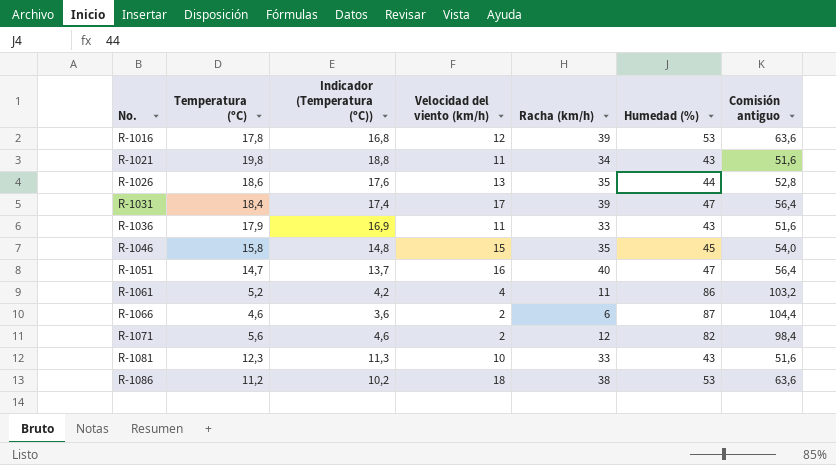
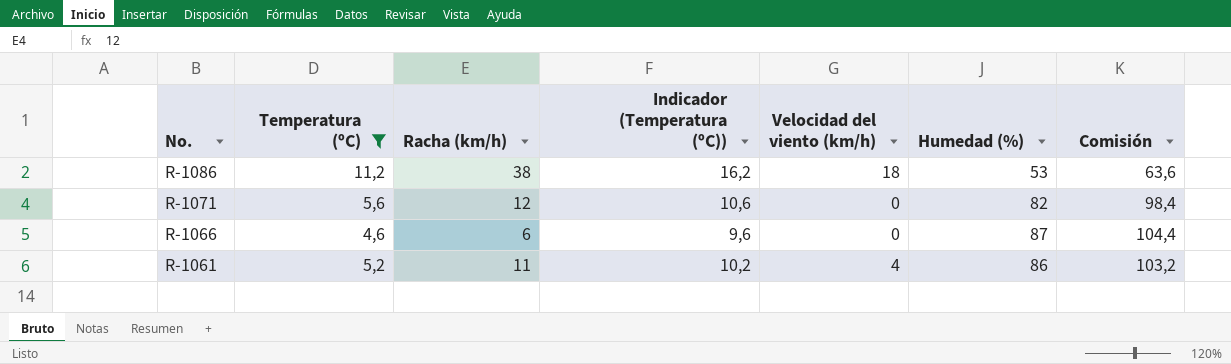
filter: none -> Temperatura (ºC) <= 11,2
row order: No. ascending -> No. descending
column Racha (km/h) | position: 5 -> 3
column Indicador (Temperatura (ºC)) | formula: [Temperatura (ºC)] - 1 -> [Temperatura (ºC)] + 5
column name: Comisión antiguo -> Comisión
R-1071 | Velocidad del viento (km/h): 2 -> 0
R-1066 | Velocidad del viento (km/h): 2 -> 0

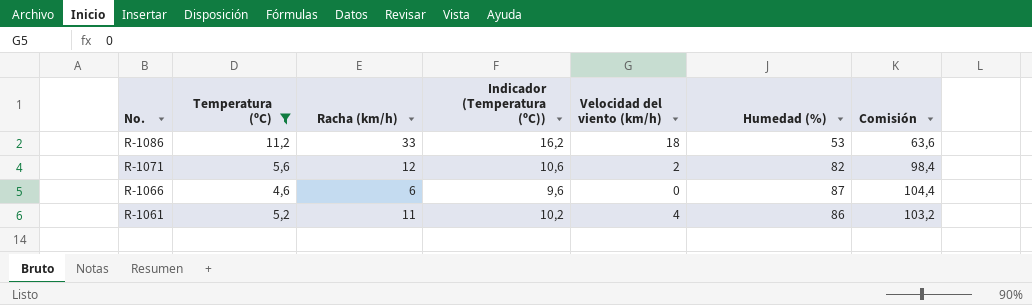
R-1086 | Racha (km/h): 38 -> 33
R-1071 | Velocidad del viento (km/h): 0 -> 2

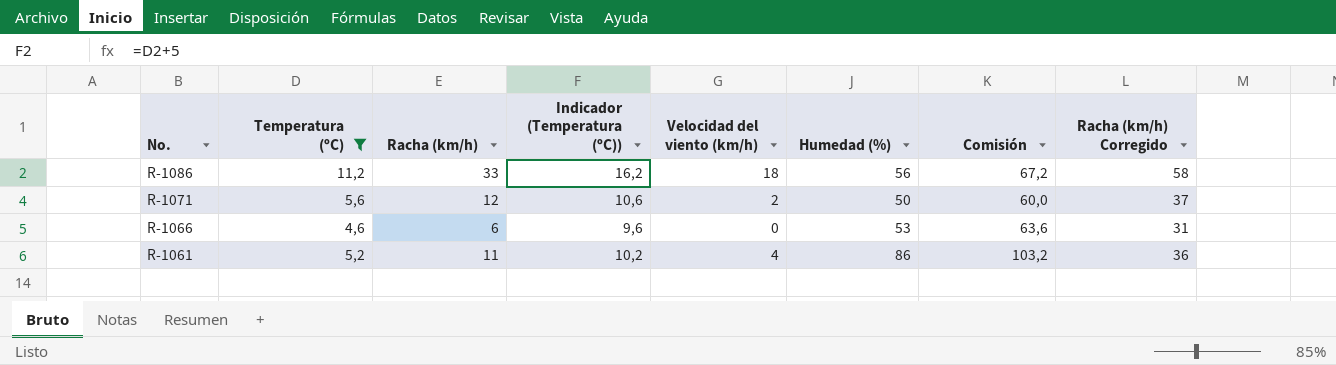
column Racha (km/h) Corregido | formula: none -> [Racha (km/h)] + 25
R-1086 | Humedad (%): 53 -> 56
R-1086 | Comisión: 63,6 -> 67,2
R-1071 | Humedad (%): 82 -> 50
R-1071 | Comisión: 98,4 -> 60,0
R-1066 | Humedad (%): 87 -> 53
R-1066 | Comisión: 104,4 -> 63,6

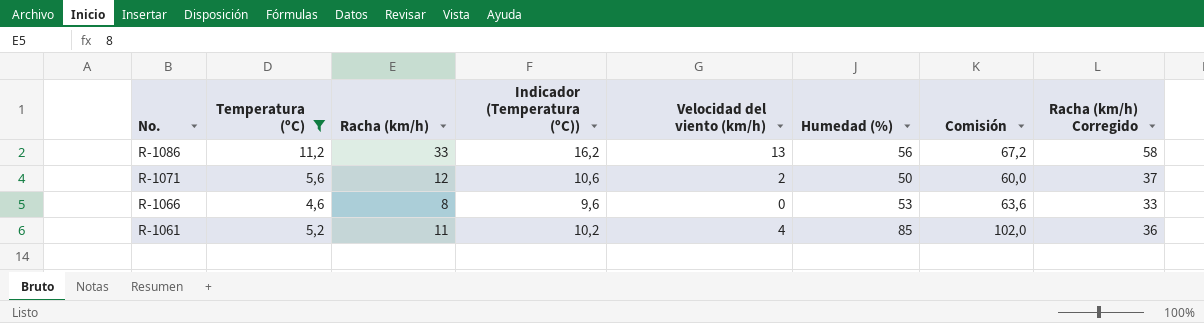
R-1086 | Velocidad del viento (km/h): 18 -> 13
R-1066 | Racha (km/h): 6 -> 8
R-1066 | Racha (km/h) Corregido: 31 -> 33
R-1061 | Humedad (%): 86 -> 85
R-1061 | Comisión: 103,2 -> 102,0

